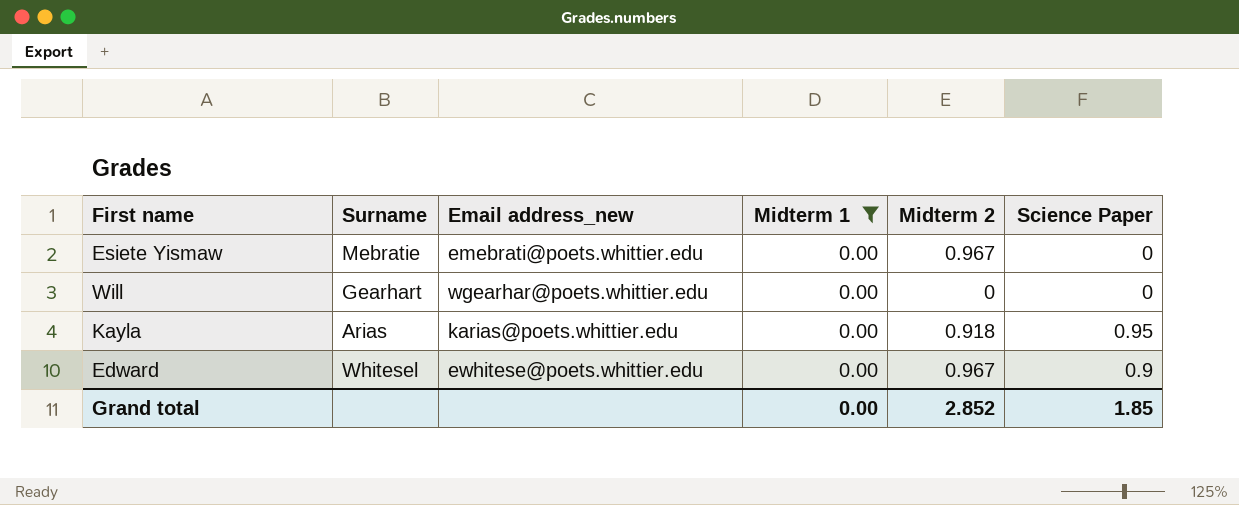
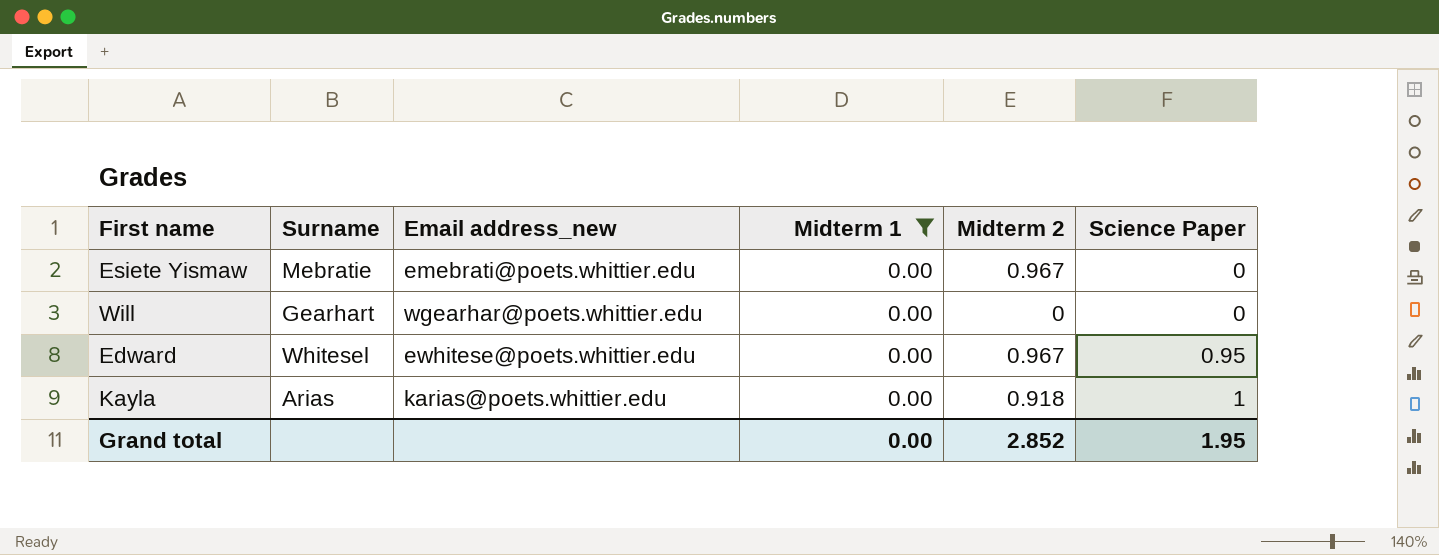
row order: none -> Science Paper ascending
Edward | Science Paper: 0.9 -> 0.95
Kayla | Science Paper: 0.95 -> 1
Grand total | Science Paper: 1.85 -> 1.95

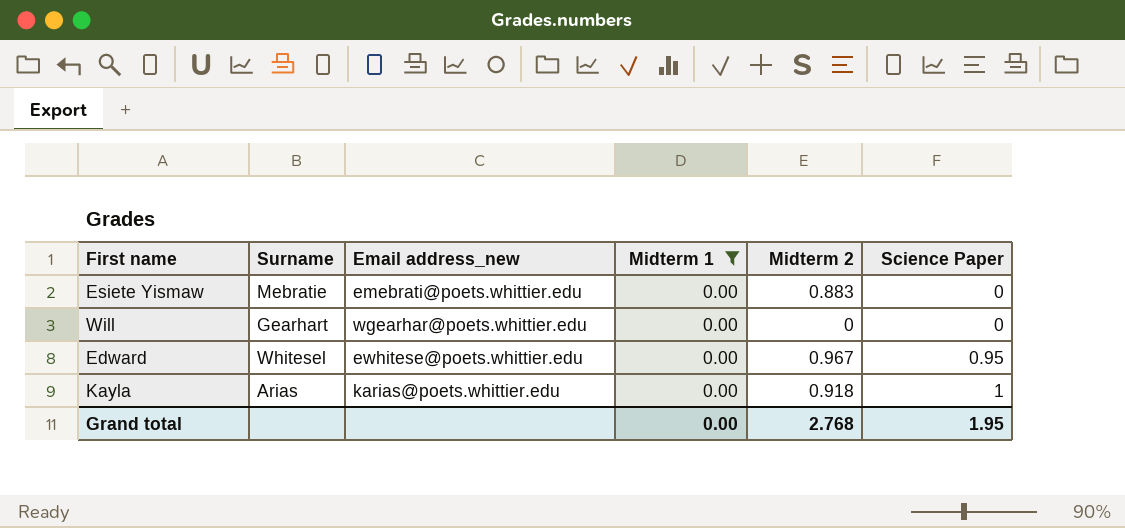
Esiete Yismaw | Midterm 2: 0.967 -> 0.883
Grand total | Midterm 2: 2.852 -> 2.768

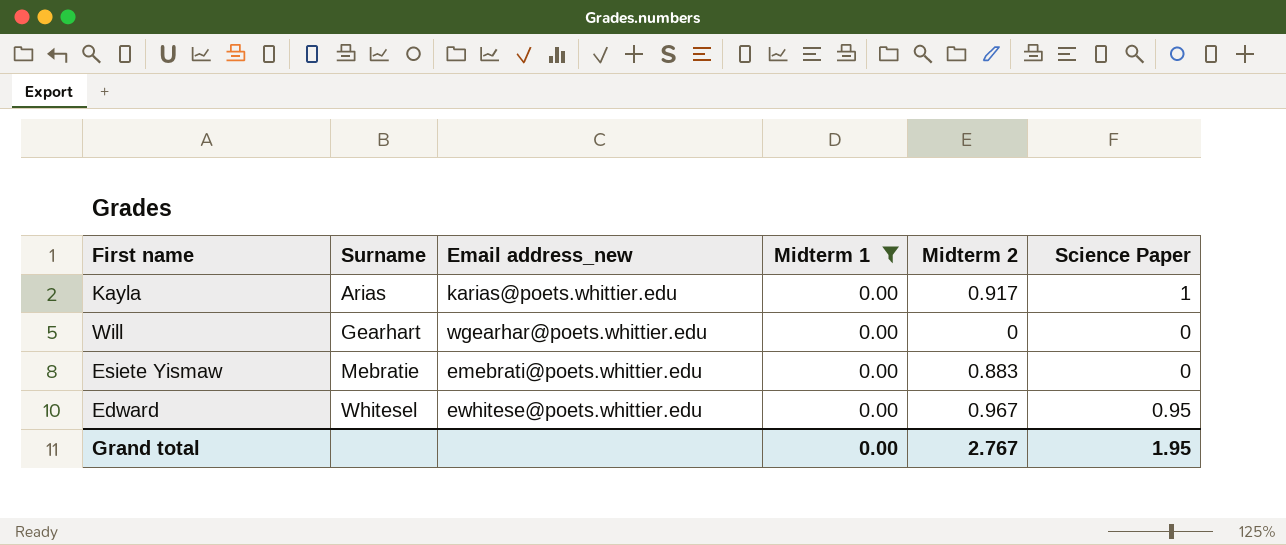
row order: Science Paper ascending -> Surname ascending
Kayla | Midterm 2: 0.918 -> 0.917
Grand total | Midterm 2: 2.768 -> 2.767

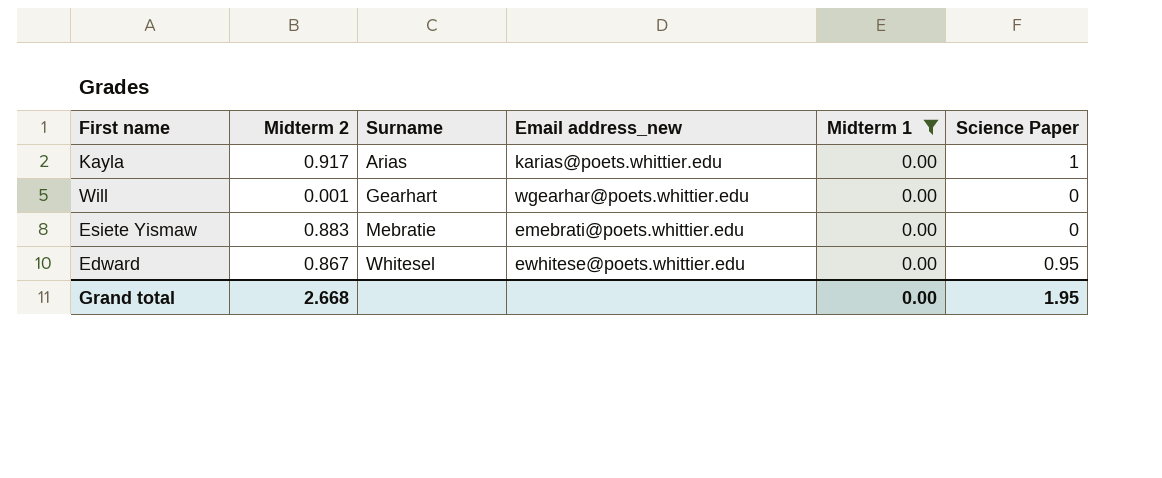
column Midterm 2 | position: 5 -> 2
Will | Midterm 2: 0 -> 0.001
Edward | Midterm 2: 0.967 -> 0.867
Grand total | Midterm 2: 2.767 -> 2.668

